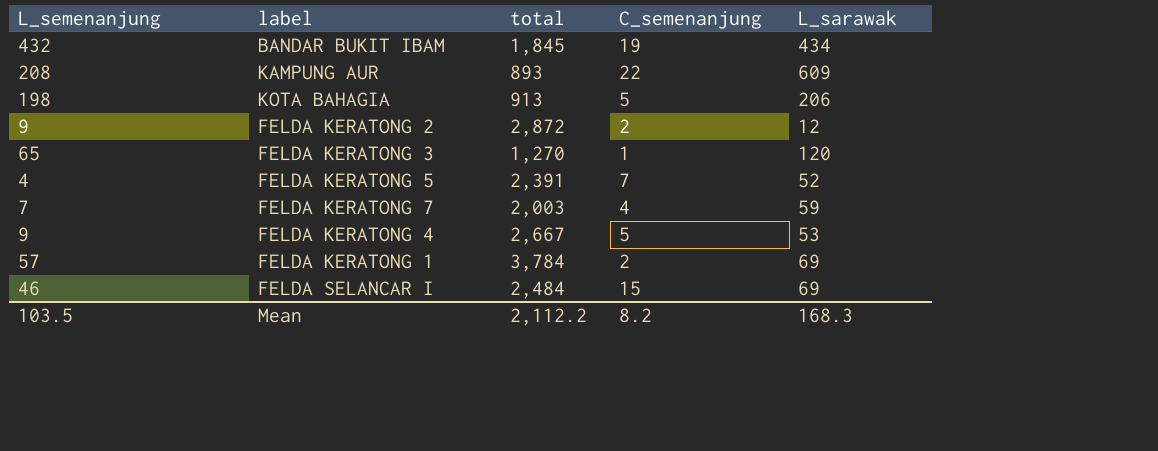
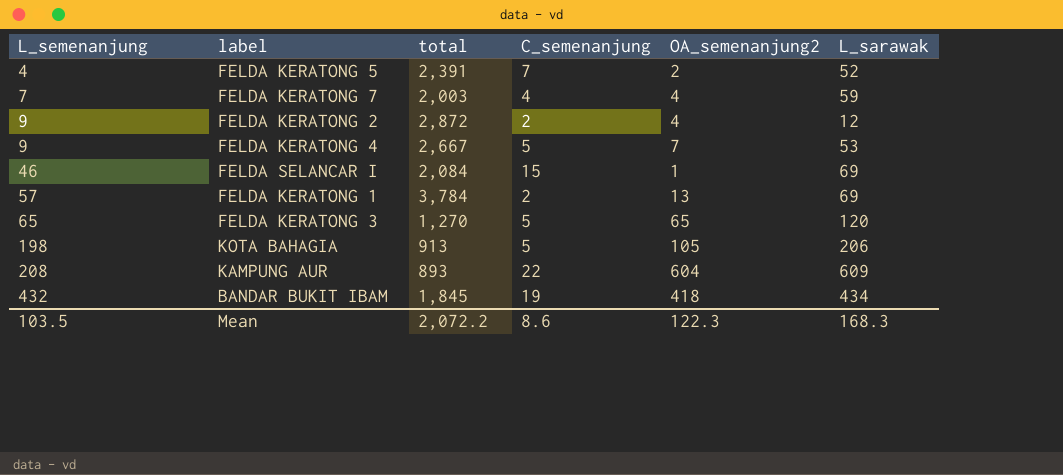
row order: none -> L_semenanjung ascending
column OA_semenanjung2 | position: none -> 5
FELDA SELANCAR I | total: 2,484 -> 2,084
FELDA KERATONG 3 | C_semenanjung: 1 -> 5
Mean | total: 2,112.2 -> 2,072.2
Mean | C_semenanjung: 8.2 -> 8.6

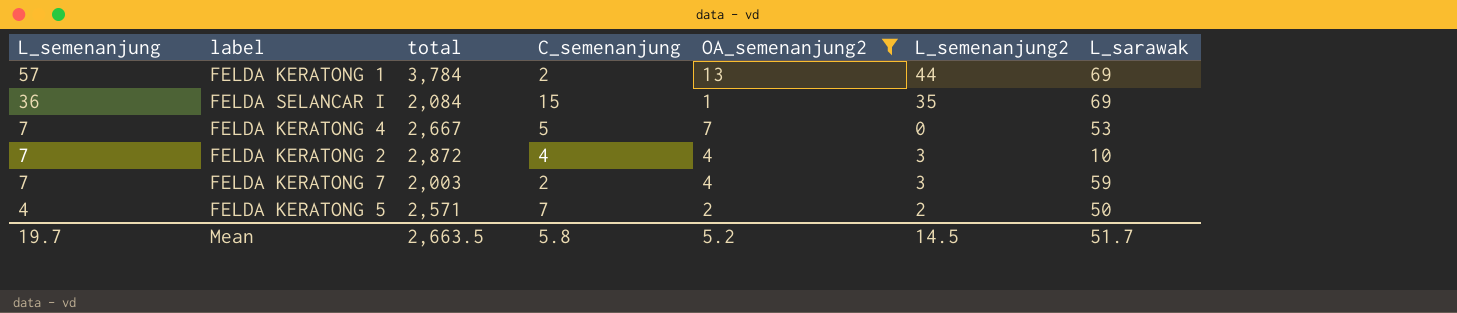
filter: none -> OA_semenanjung2 <= 13
row order: L_semenanjung ascending -> L_semenanjung descending
column L_semenanjung2 | formula: none -> [L_semenanjung] - [OA_semenanjung2]
FELDA SELANCAR I | L_semenanjung: 46 -> 36
FELDA KERATONG 4 | L_semenanjung: 9 -> 7
FELDA KERATONG 2 | L_semenanjung: 9 -> 7
FELDA KERATONG 2 | C_semenanjung: 2 -> 4
FELDA KERATONG 2 | L_sarawak: 12 -> 10
FELDA KERATONG 7 | C_semenanjung: 4 -> 2
FELDA KERATONG 5 | total: 2,391 -> 2,571
FELDA KERATONG 5 | L_sarawak: 52 -> 50
Mean | L_semenanjung: 103.5 -> 19.7
Mean | total: 2,072.2 -> 2,663.5
Mean | C_semenanjung: 8.6 -> 5.8
Mean | OA_semenanjung2: 122.3 -> 5.2
Mean | L_sarawak: 168.3 -> 51.7

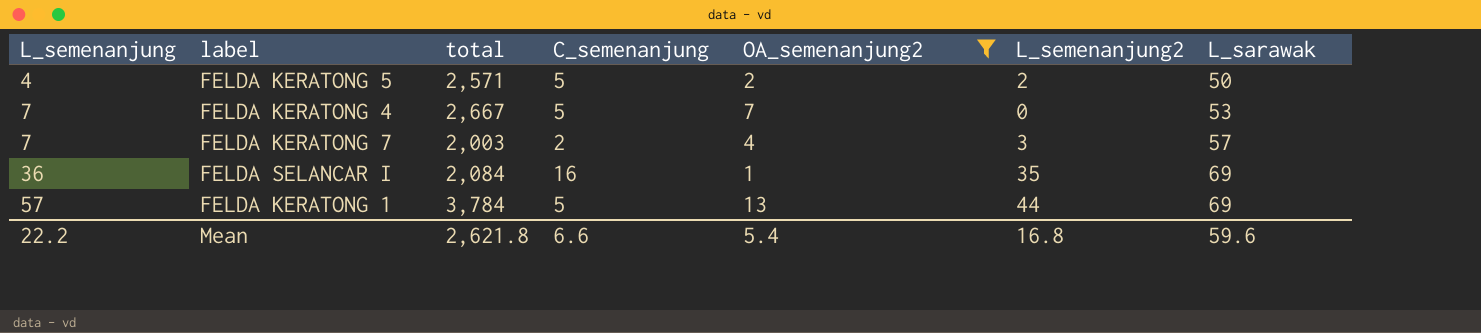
row order: L_semenanjung descending -> L_semenanjung ascending
row FELDA KERATONG 2: 7 | 2,872 | 4 | 4 | 3 | 10 -> none
FELDA KERATONG 5 | C_semenanjung: 7 -> 5
FELDA KERATONG 7 | L_sarawak: 59 -> 57
FELDA SELANCAR I | C_semenanjung: 15 -> 16
FELDA KERATONG 1 | C_semenanjung: 2 -> 5
Mean | L_semenanjung: 19.7 -> 22.2
Mean | total: 2,663.5 -> 2,621.8
Mean | C_semenanjung: 5.8 -> 6.6
Mean | OA_semenanjung2: 5.2 -> 5.4
Mean | L_semenanjung2: 14.5 -> 16.8
Mean | L_sarawak: 51.7 -> 59.6

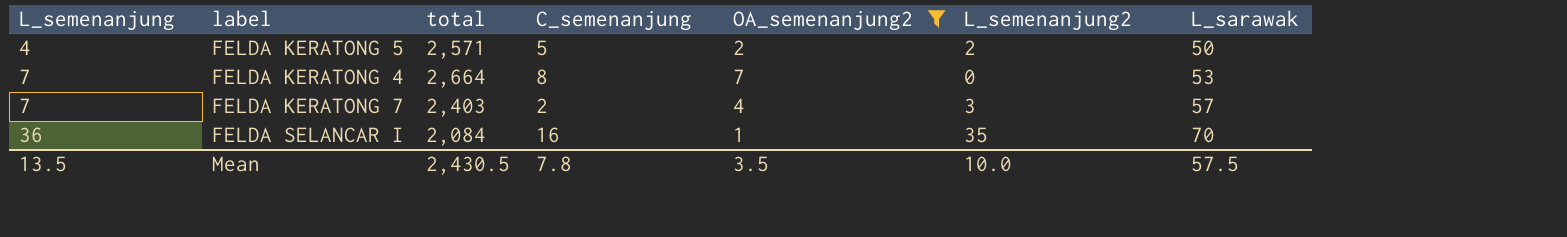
row FELDA KERATONG 1: 57 | 3,784 | 5 | 13 | 44 | 69 -> none
FELDA KERATONG 4 | total: 2,667 -> 2,664
FELDA KERATONG 4 | C_semenanjung: 5 -> 8
FELDA KERATONG 7 | total: 2,003 -> 2,403
FELDA SELANCAR I | L_sarawak: 69 -> 70
Mean | L_semenanjung: 22.2 -> 13.5
Mean | total: 2,621.8 -> 2,430.5
Mean | C_semenanjung: 6.6 -> 7.8
Mean | OA_semenanjung2: 5.4 -> 3.5
Mean | L_semenanjung2: 16.8 -> 10.0
Mean | L_sarawak: 59.6 -> 57.5

